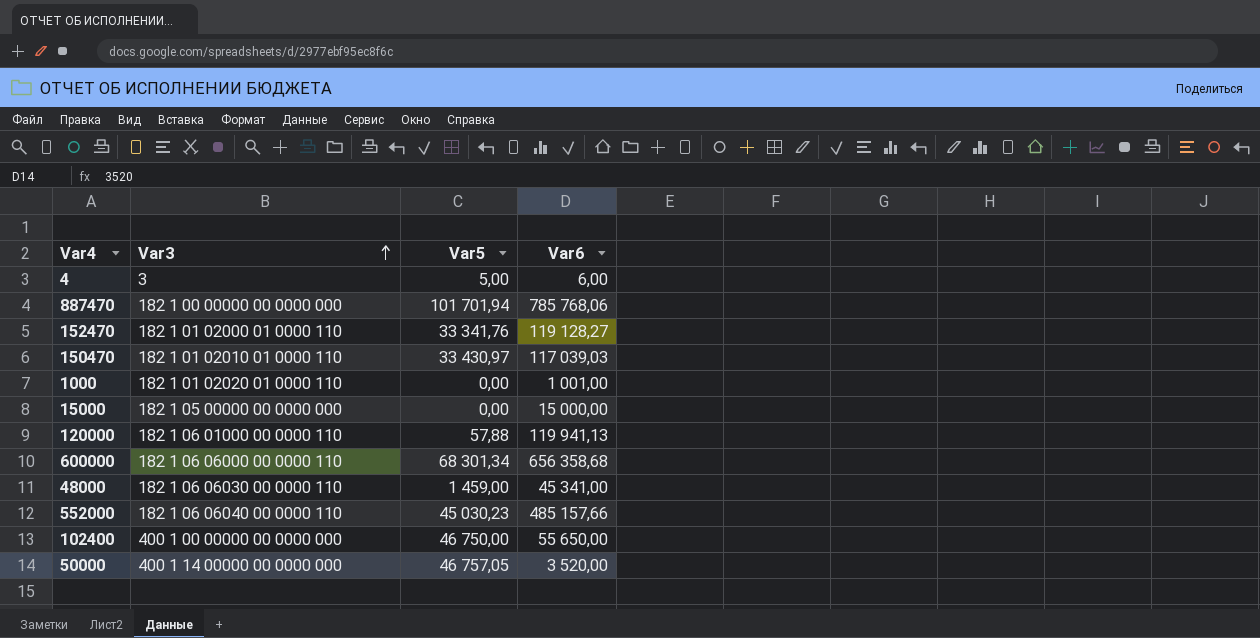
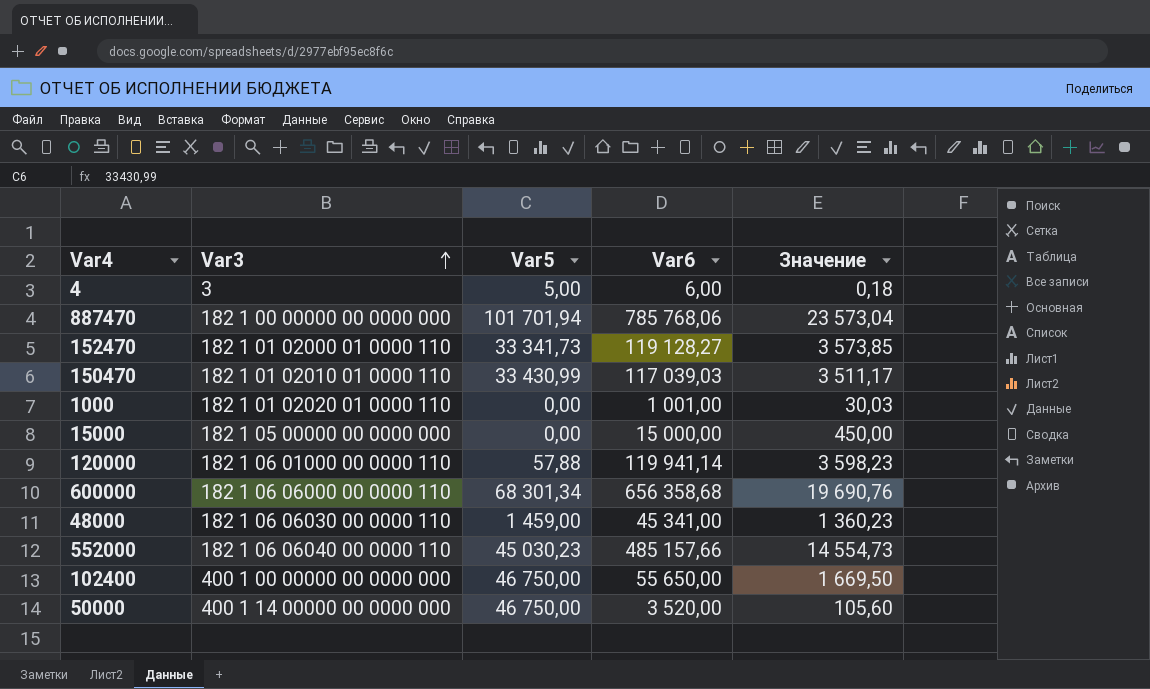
column Значение | formula: none -> [Var6] * 0,03
152470 | Var5: 33 341,76 -> 33 341,73
150470 | Var5: 33 430,97 -> 33 430,99
120000 | Var6: 119 941,13 -> 119 941,14
50000 | Var5: 46 757,05 -> 46 750,00

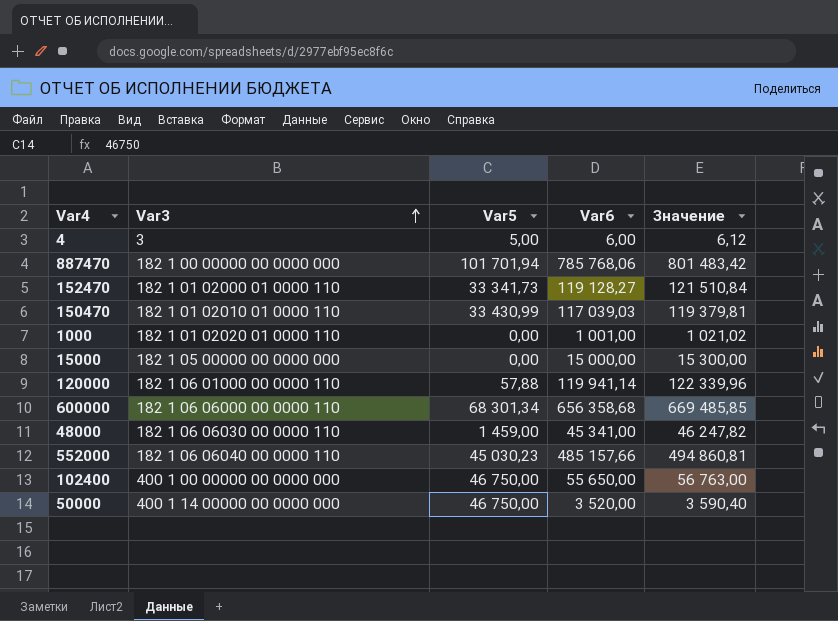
column Значение | formula: [Var6] * 0,03 -> [Var6] * 1,02

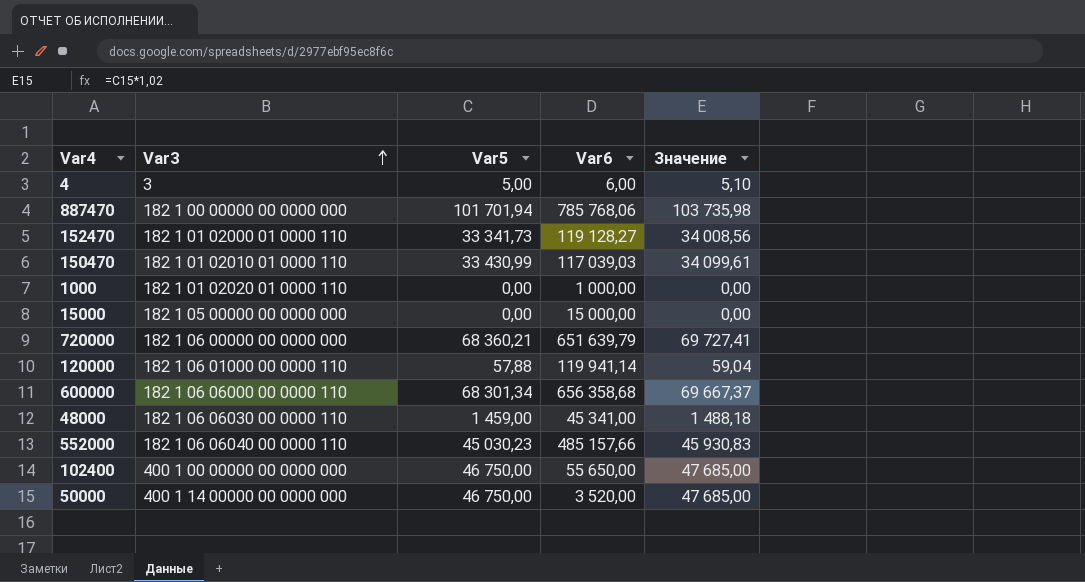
column Значение | formula: [Var6] * 1,02 -> [Var5] * 1,02
1000 | Var6: 1 001,00 -> 1 000,00
row 720000: none -> 182 1 06 00000 00 0000 000 | 68 360,21 | 651 639,79 | 69 727,41

